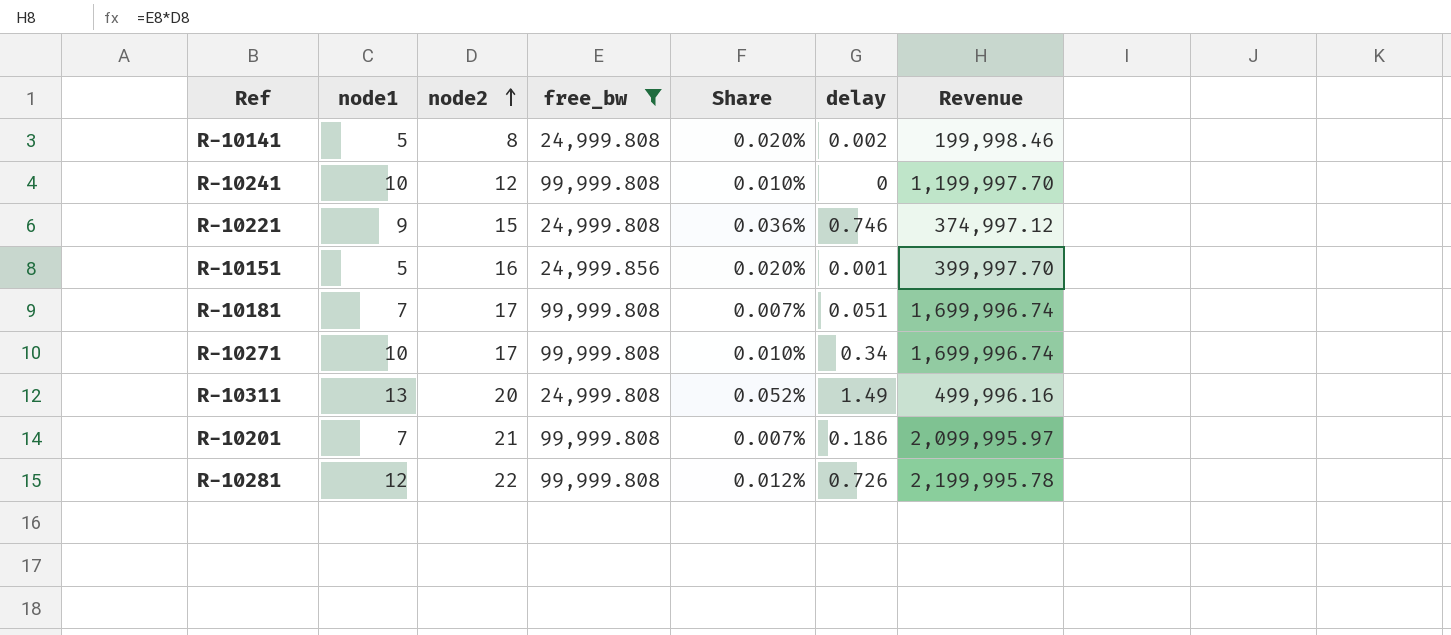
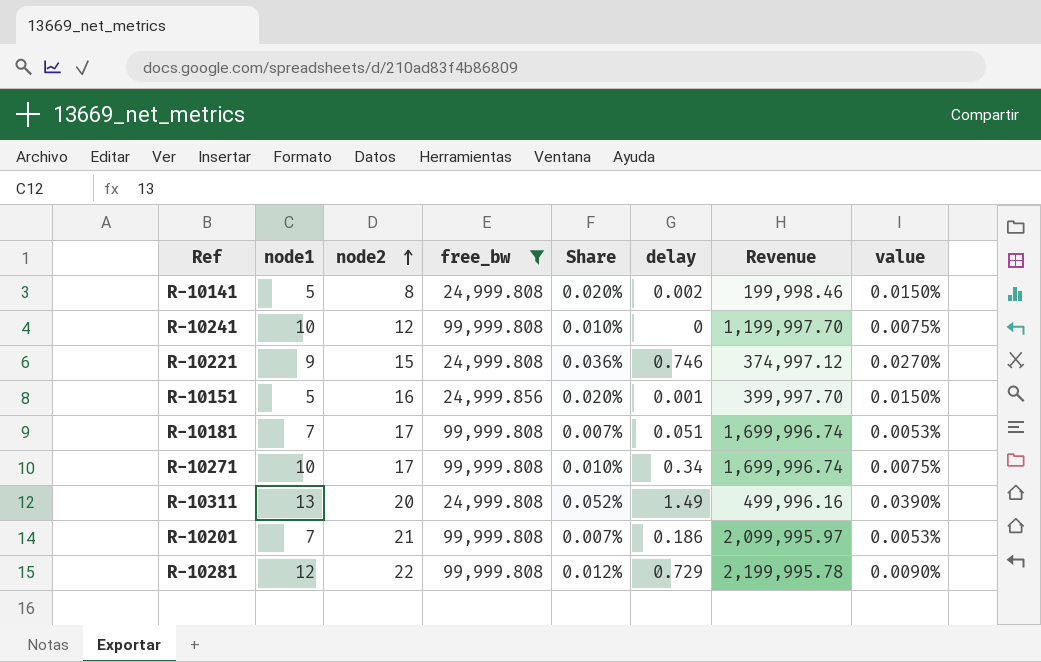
column value | formula: none -> [Share] * 0.75
R-10281 | delay: 0.726 -> 0.729

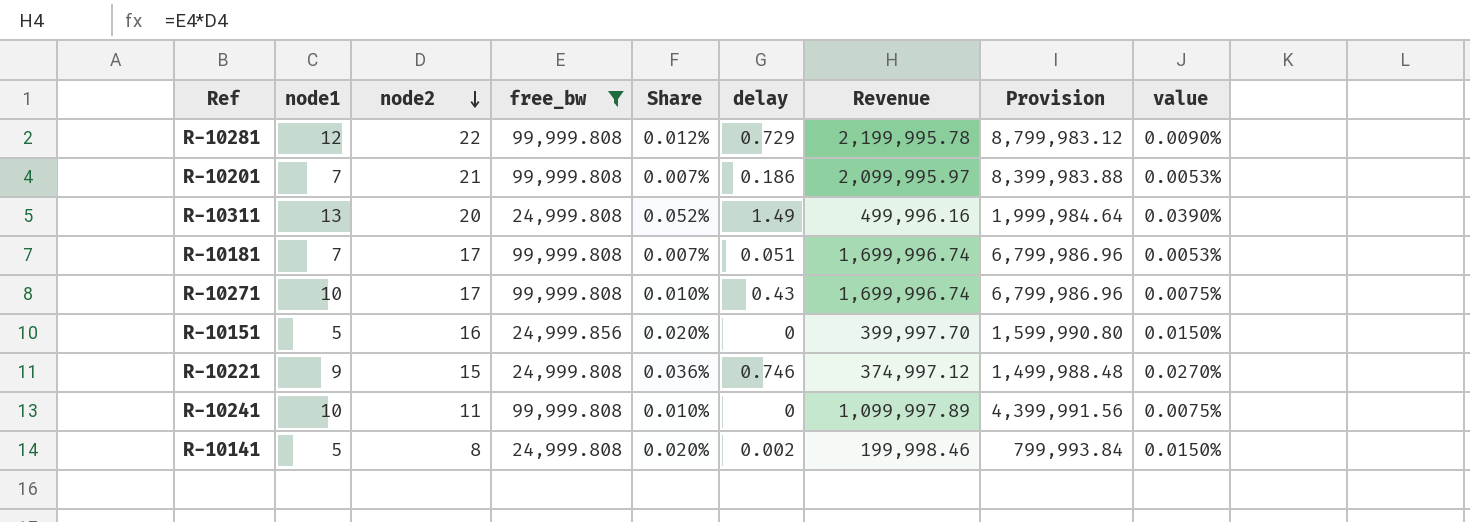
row order: node2 ascending -> node2 descending
column Provision | formula: none -> [Revenue] * 4
R-10271 | delay: 0.34 -> 0.43
R-10151 | delay: 0.001 -> 0
R-10241 | node2: 12 -> 11
R-10241 | Revenue: 1,199,997.70 -> 1,099,997.89

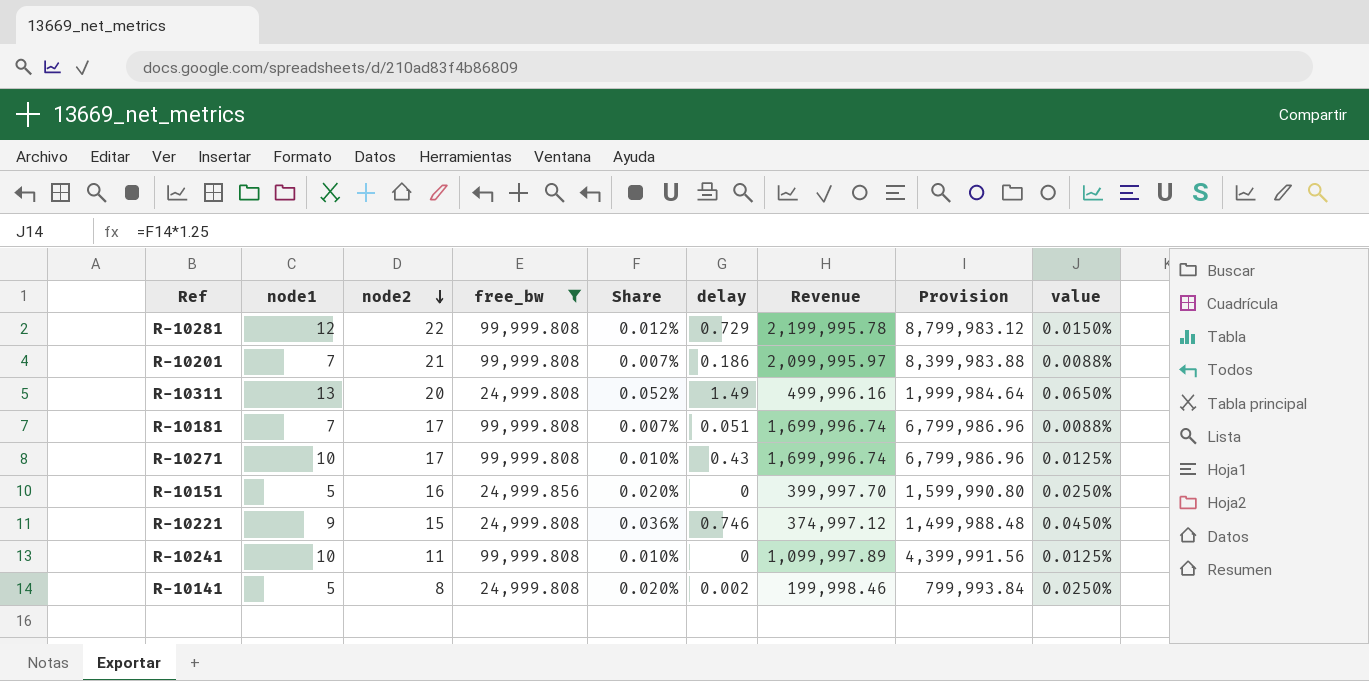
column value | formula: [Share] * 0.75 -> [Share] * 1.25

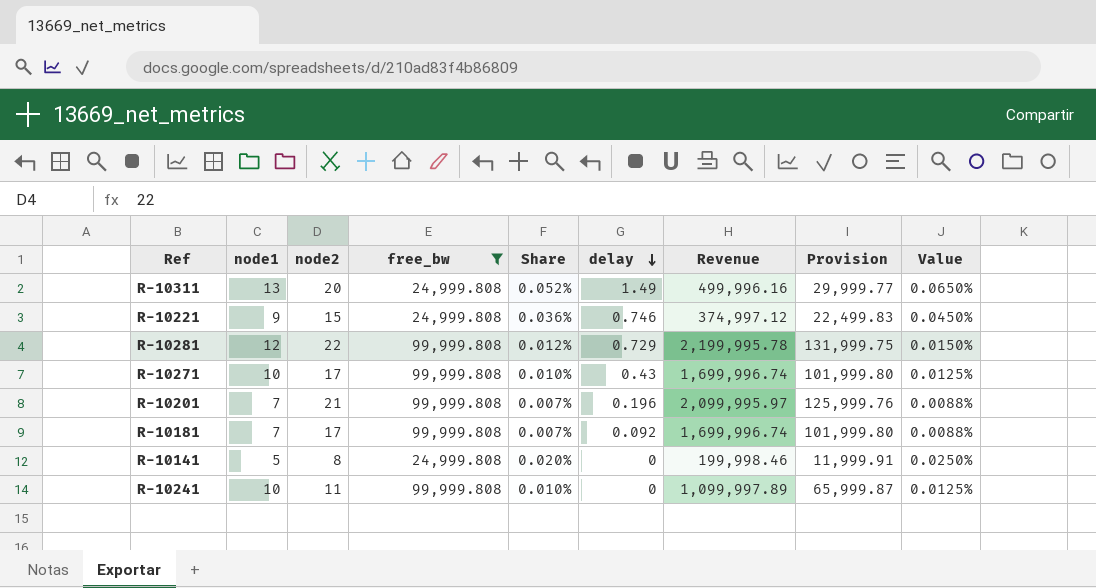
row order: node2 descending -> delay descending
column Provision | formula: [Revenue] * 4 -> [Revenue] * 0.06
column name: value -> Value
row R-10151: 5 | 16 | 24,999.856 | 0.020% | 0 | 399,997.70 | 1,599,990.80 | 0.0250% -> none
R-10201 | delay: 0.186 -> 0.196
R-10181 | delay: 0.051 -> 0.092
R-10141 | delay: 0.002 -> 0

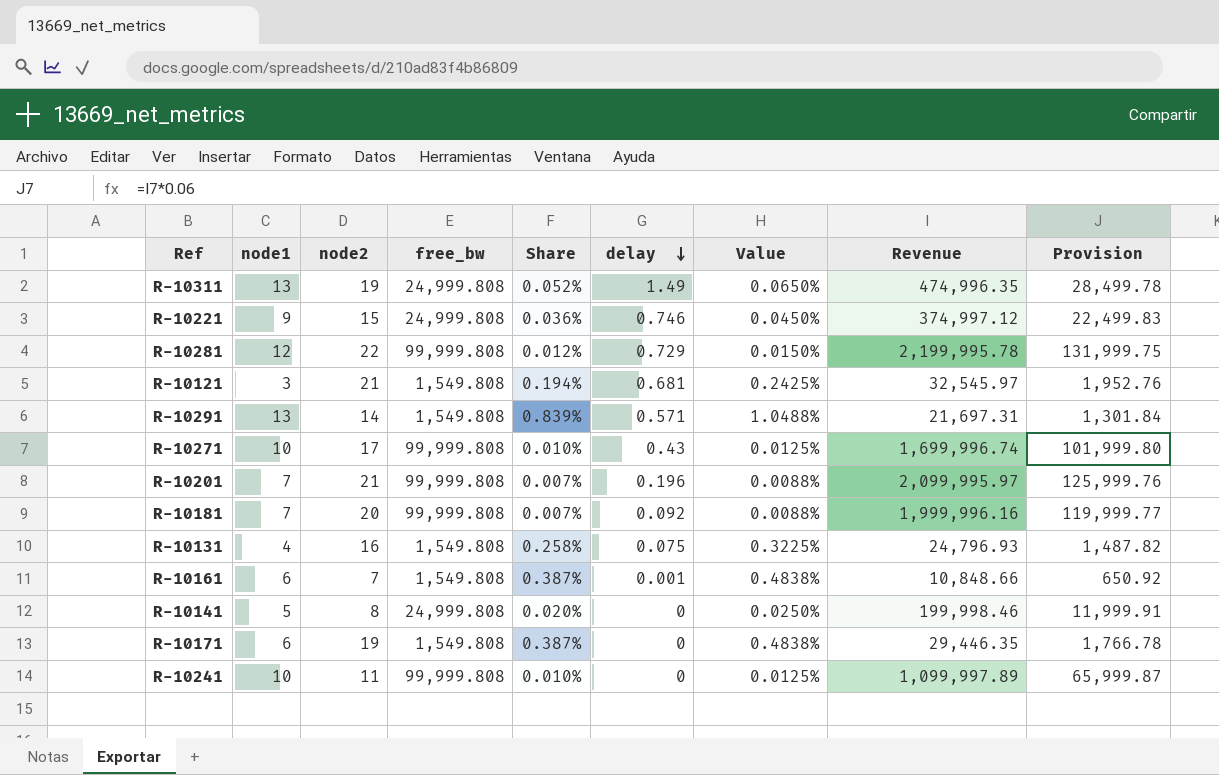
filter: free_bw != 1,549.808 -> none
column Value | position: 9 -> 7
R-10311 | node2: 20 -> 19
R-10311 | Revenue: 499,996.16 -> 474,996.35
R-10311 | Provision: 29,999.77 -> 28,499.78
R-10181 | node2: 17 -> 20
R-10181 | Revenue: 1,699,996.74 -> 1,999,996.16
R-10181 | Provision: 101,999.80 -> 119,999.77

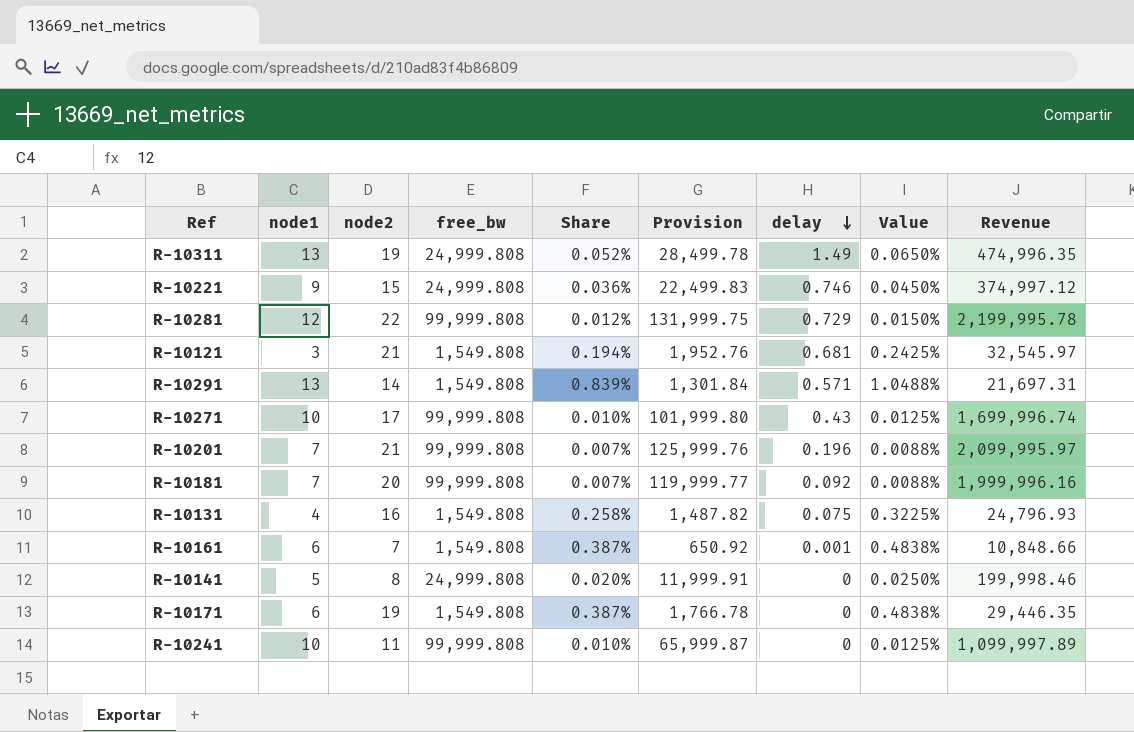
column Provision | position: 9 -> 6

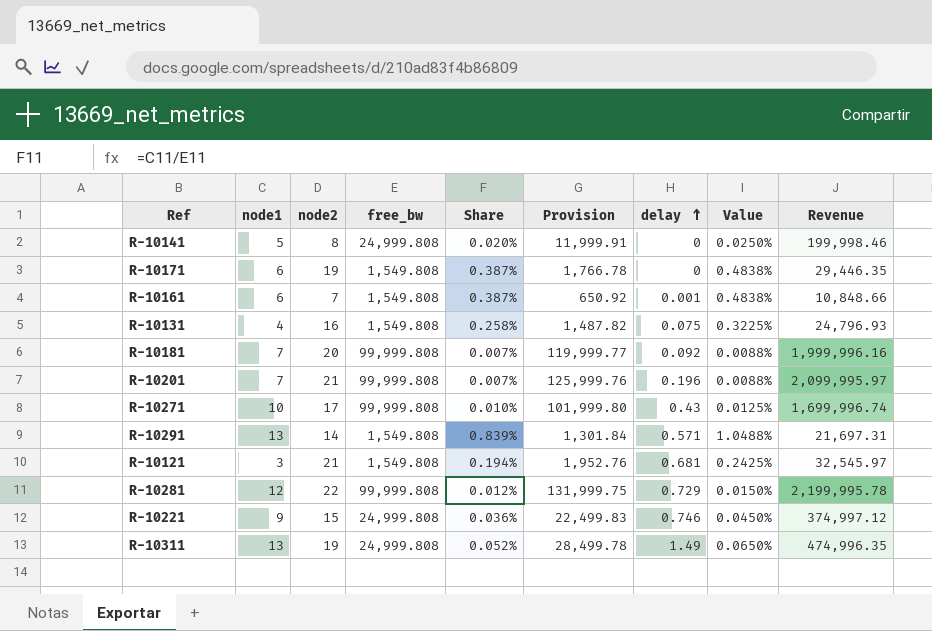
row order: delay descending -> delay ascending
row R-10241: 10 | 11 | 99,999.808 | 0.010% | 65,999.87 | 0 | 0.0125% | 1,099,997.89 -> none

